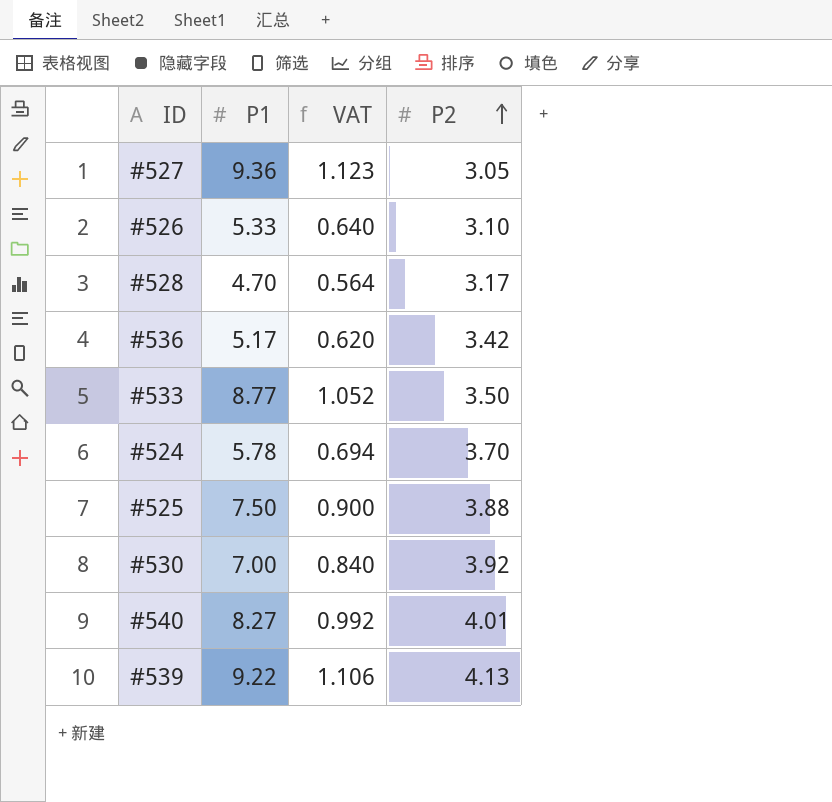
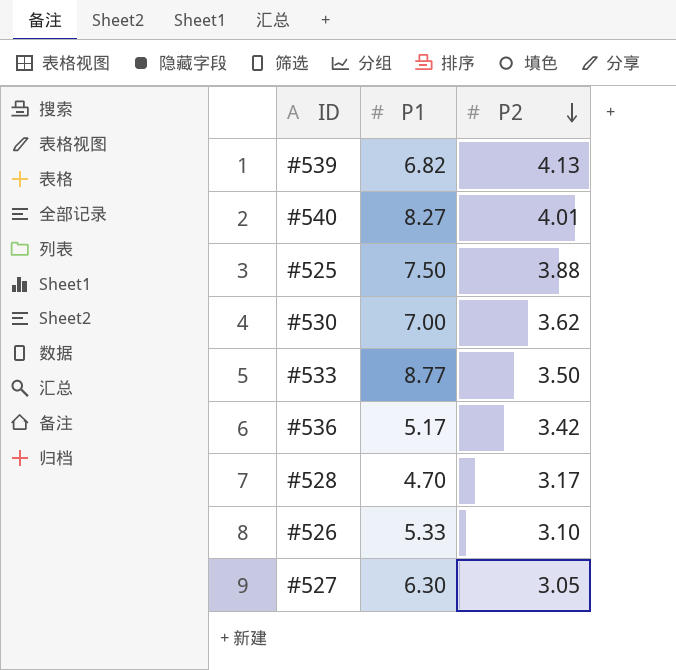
row order: P2 ascending -> P2 descending
column VAT | formula: [P1] * 0.12 -> none
row #524: 5.78 | 0.694 | 3.70 -> none
#539 | P1: 9.22 -> 6.82
#530 | P2: 3.92 -> 3.62
#527 | P1: 9.36 -> 6.30

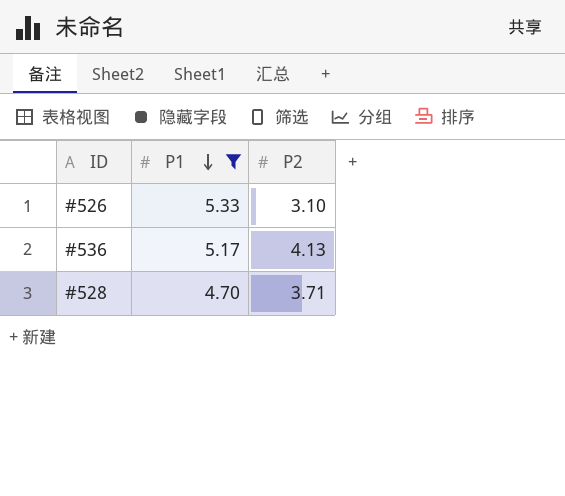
filter: none -> P1 <= 5.33
row order: P2 descending -> P1 descending
#536 | P2: 3.42 -> 4.13
#528 | P2: 3.17 -> 3.71

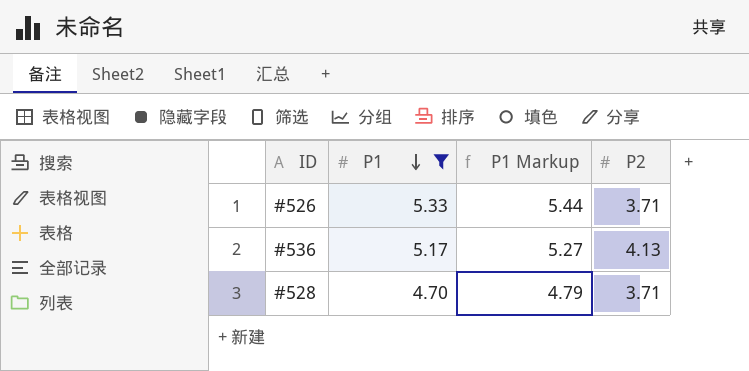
column P1 Markup | formula: none -> [P1] * 1.02
#526 | P2: 3.10 -> 3.71

